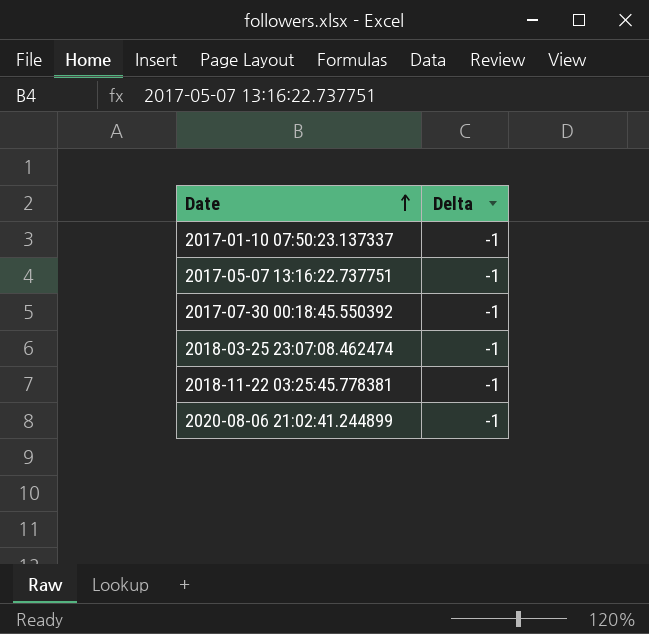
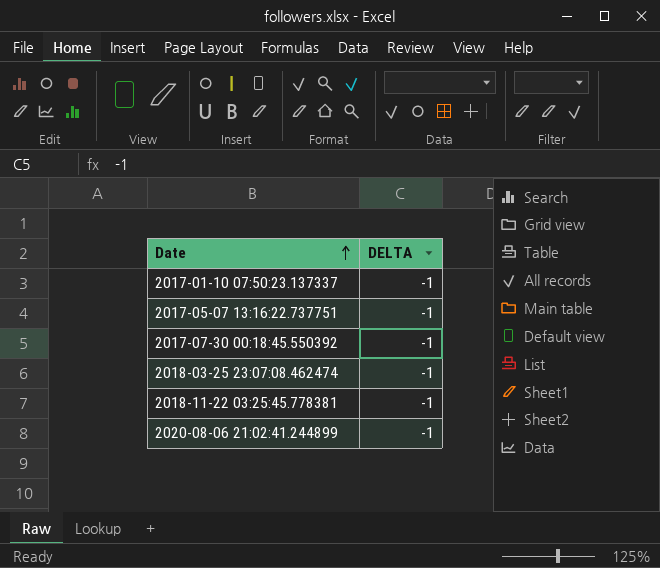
column name: Delta -> DELTA

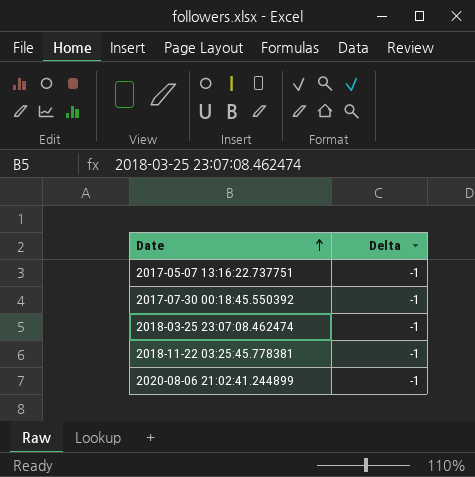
column name: DELTA -> Delta
row 2017-01-10 07:50:23.137337: -1 -> none

